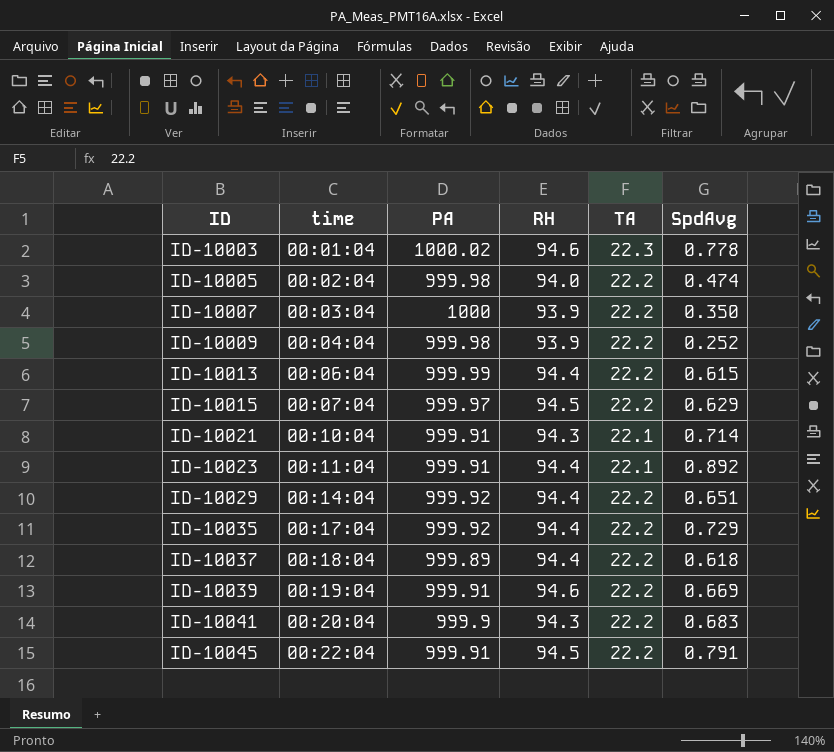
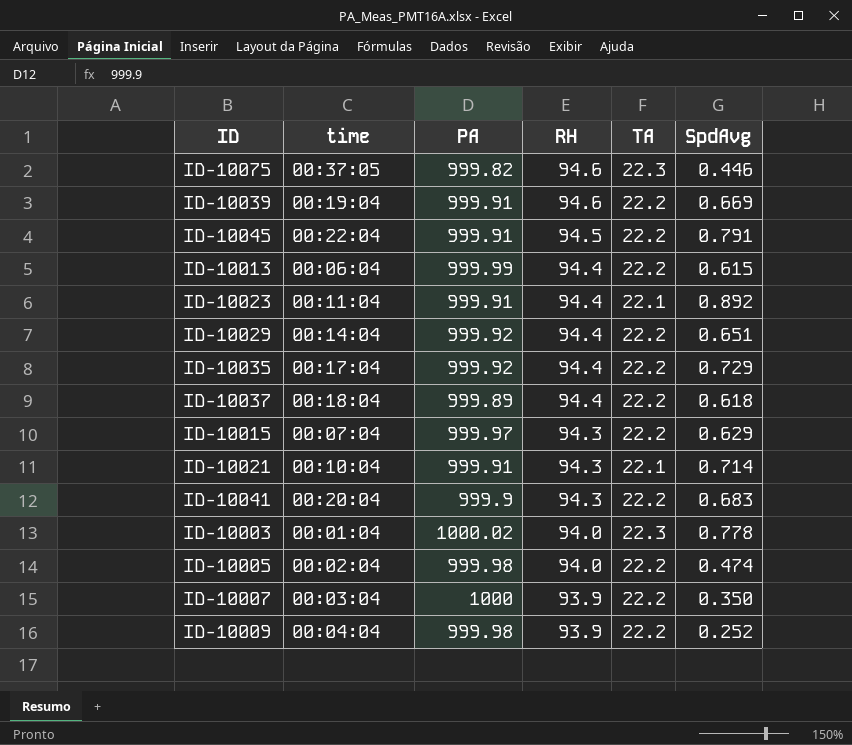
row order: ID ascending -> RH descending
row ID-10075: none -> 00:37:05 | 999.82 | 94.6 | 22.3 | 0.446
ID-10015 | RH: 94.5 -> 94.3
ID-10003 | RH: 94.6 -> 94.0

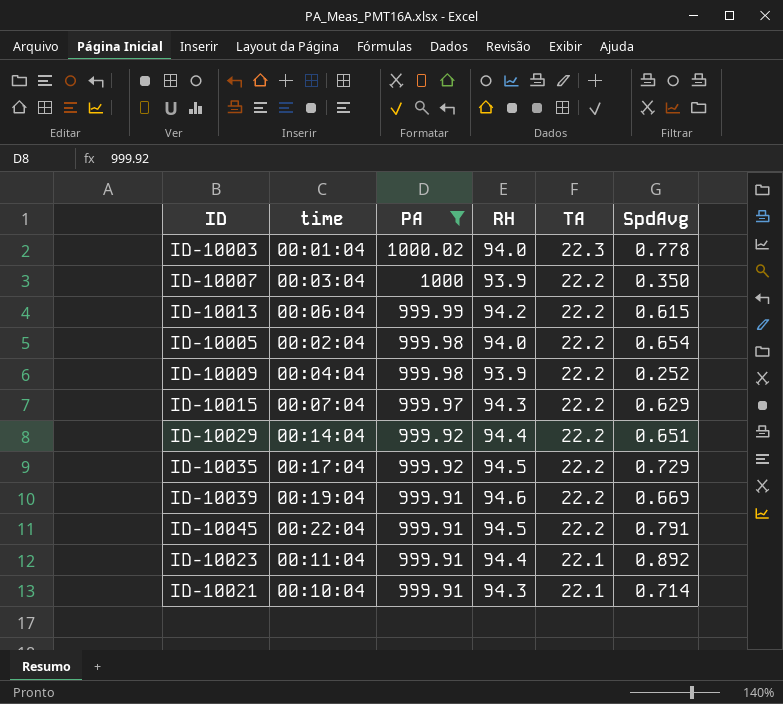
filter: none -> PA >= 999.91
row order: RH descending -> PA descending
ID-10013 | RH: 94.4 -> 94.2
ID-10005 | SpdAvg: 0.474 -> 0.654
ID-10035 | RH: 94.4 -> 94.5

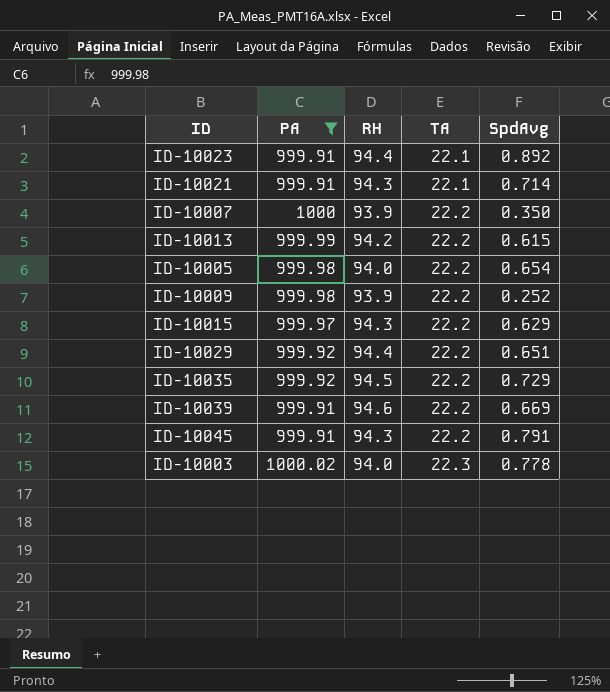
row order: PA descending -> TA ascending
column time | position: 2 -> none
ID-10045 | RH: 94.5 -> 94.3

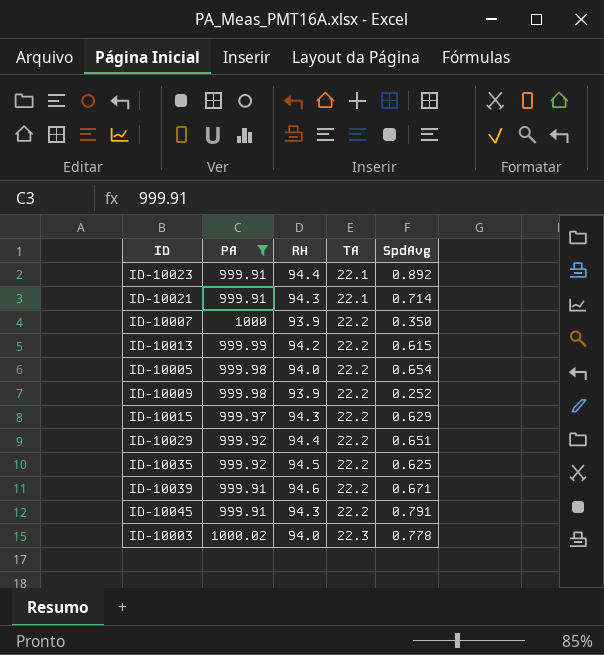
ID-10035 | SpdAvg: 0.729 -> 0.625
ID-10039 | SpdAvg: 0.669 -> 0.671

